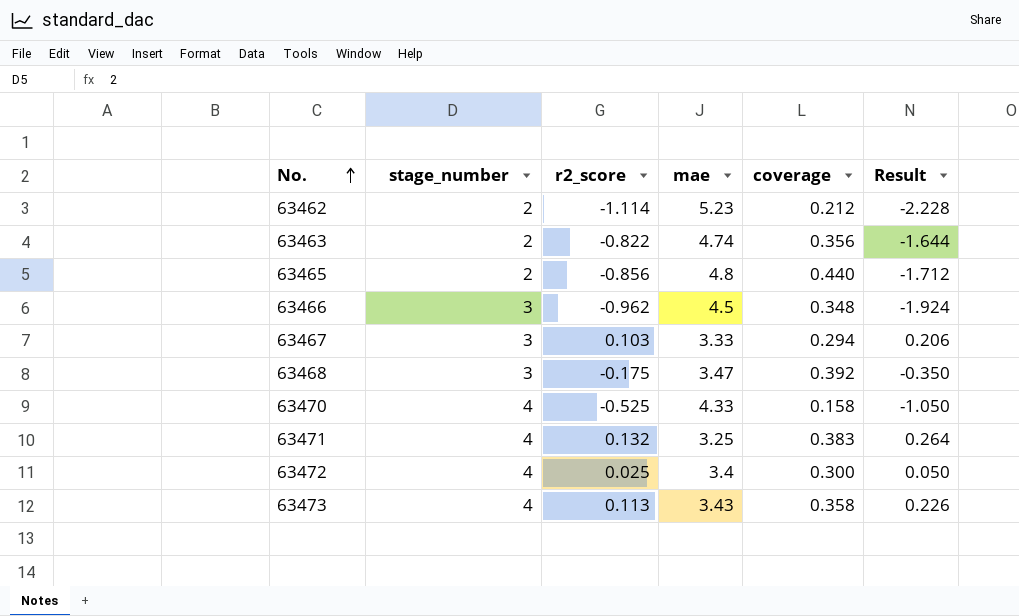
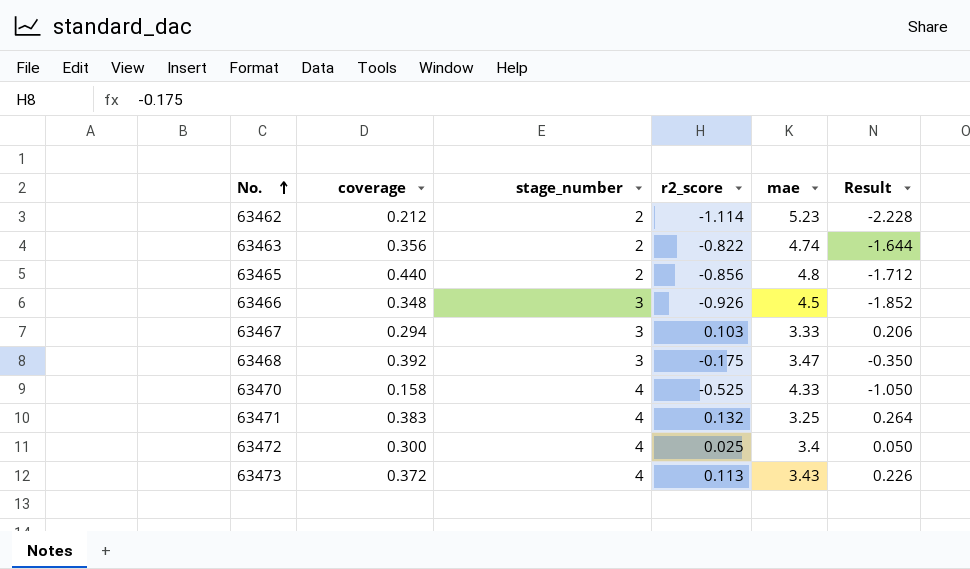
column coverage | position: 5 -> 2
63466 | r2_score: -0.962 -> -0.926
63466 | Result: -1.924 -> -1.852
63473 | coverage: 0.358 -> 0.372

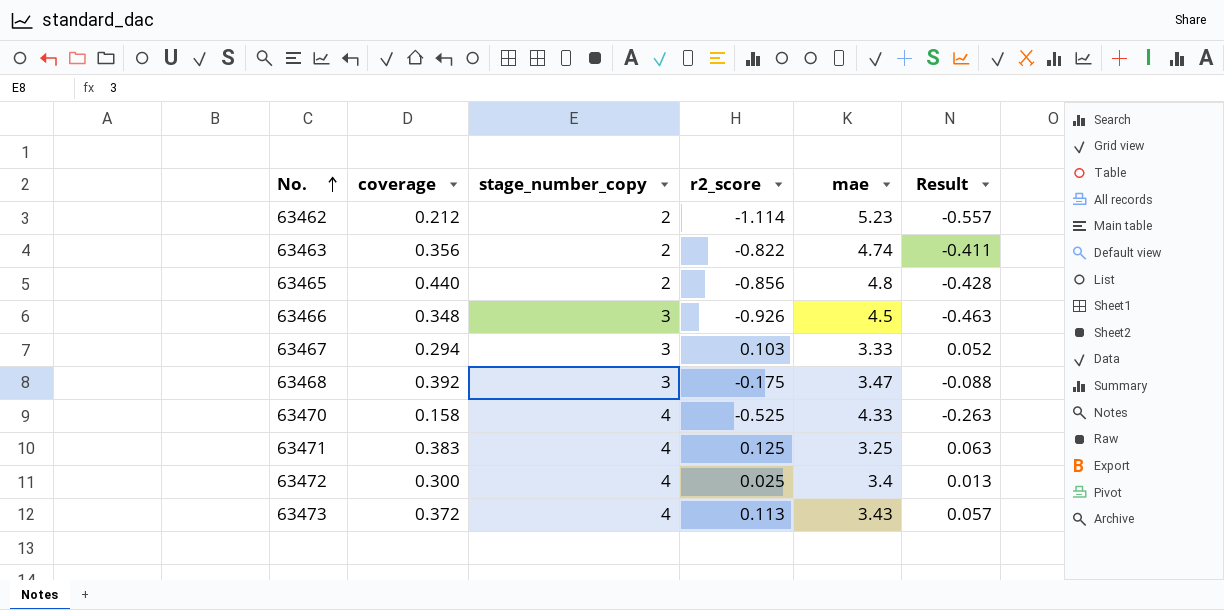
column name: stage_number -> stage_number_copy
column Result | formula: [r2_score] * 2 -> [r2_score] * 0.5
63471 | r2_score: 0.132 -> 0.125

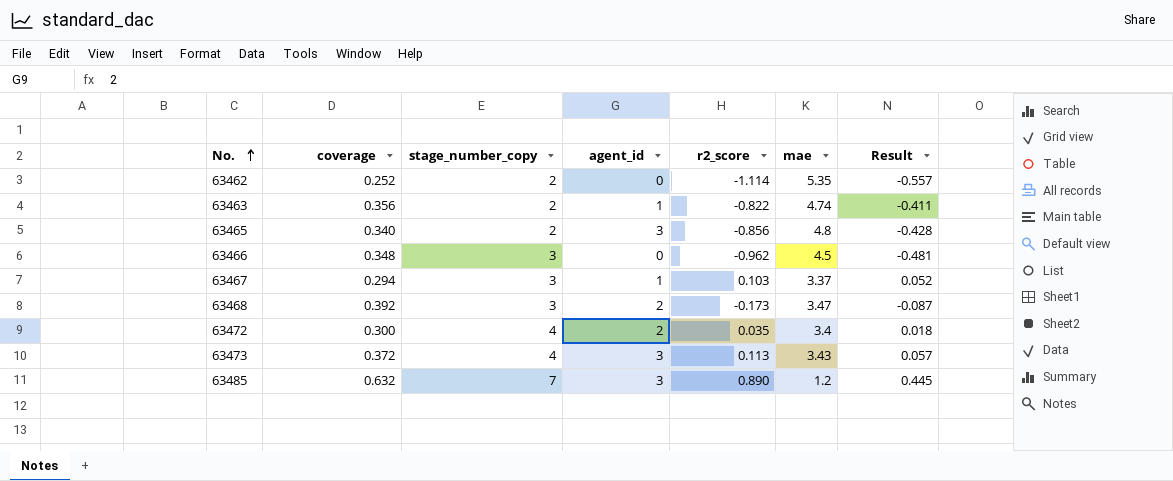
column agent_id | position: none -> 4
row 63470: 0.158 | 4 | -0.525 | 4.33 | -0.263 -> none
row 63471: 0.383 | 4 | 0.125 | 3.25 | 0.063 -> none
63462 | coverage: 0.212 -> 0.252
63462 | mae: 5.23 -> 5.35
63465 | coverage: 0.440 -> 0.340
63466 | r2_score: -0.926 -> -0.962
63466 | Result: -0.463 -> -0.481
63467 | mae: 3.33 -> 3.37
63468 | r2_score: -0.175 -> -0.173
63468 | Result: -0.088 -> -0.087
63472 | r2_score: 0.025 -> 0.035
63472 | Result: 0.013 -> 0.018
row 63485: none -> 0.632 | 7 | 3 | 0.890 | 1.2 | 0.445

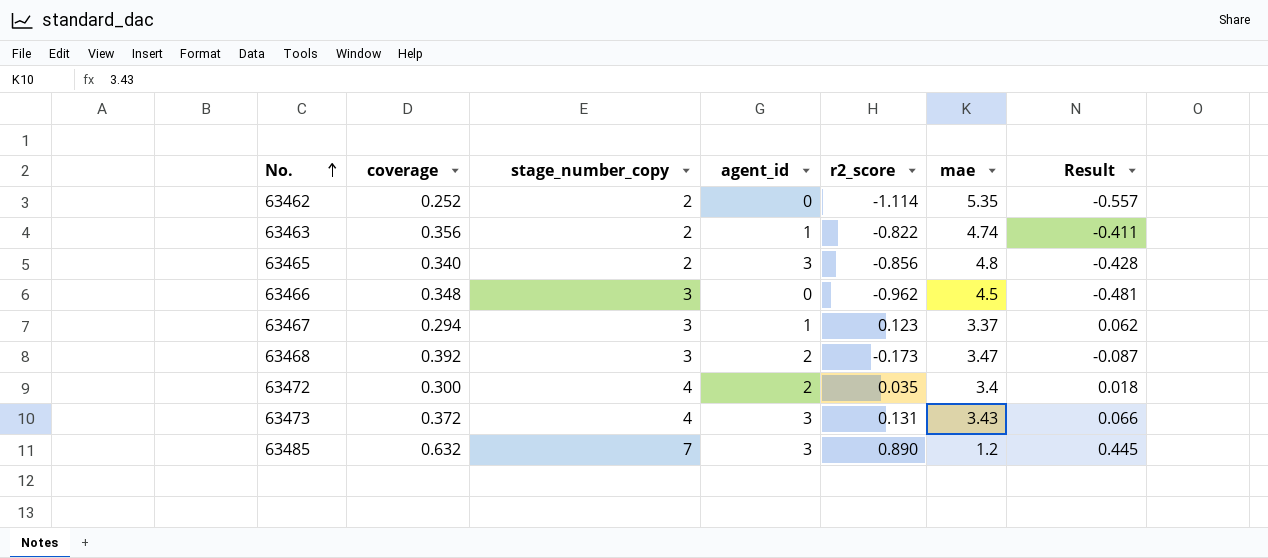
63467 | r2_score: 0.103 -> 0.123
63467 | Result: 0.052 -> 0.062
63473 | r2_score: 0.113 -> 0.131
63473 | Result: 0.057 -> 0.066

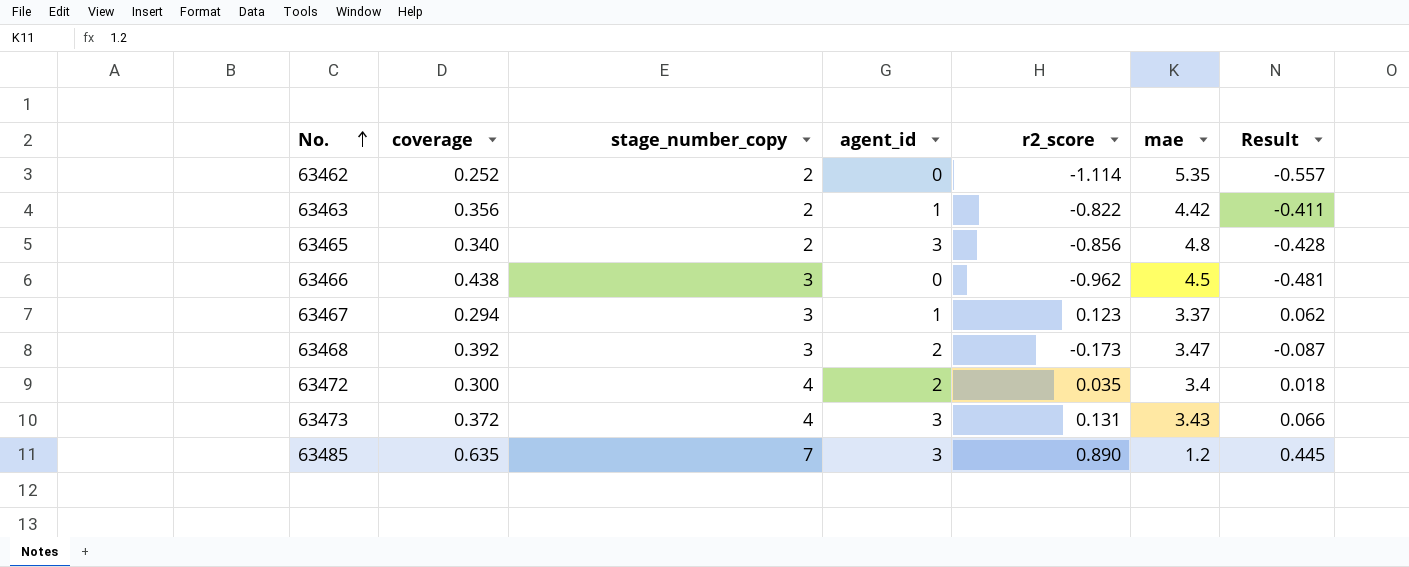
63463 | mae: 4.74 -> 4.42
63466 | coverage: 0.348 -> 0.438
63485 | coverage: 0.632 -> 0.635

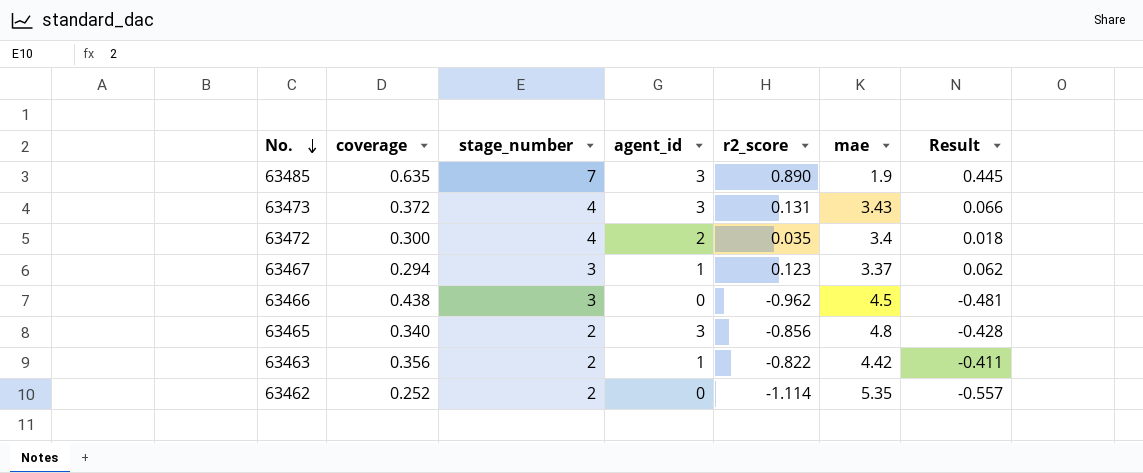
row order: No. ascending -> No. descending
column name: stage_number_copy -> stage_number
row 63468: 0.392 | 3 | 2 | -0.173 | 3.47 | -0.087 -> none
63485 | mae: 1.2 -> 1.9

